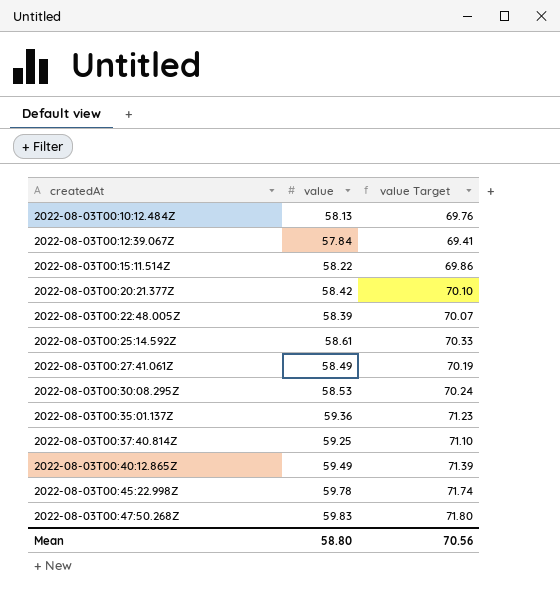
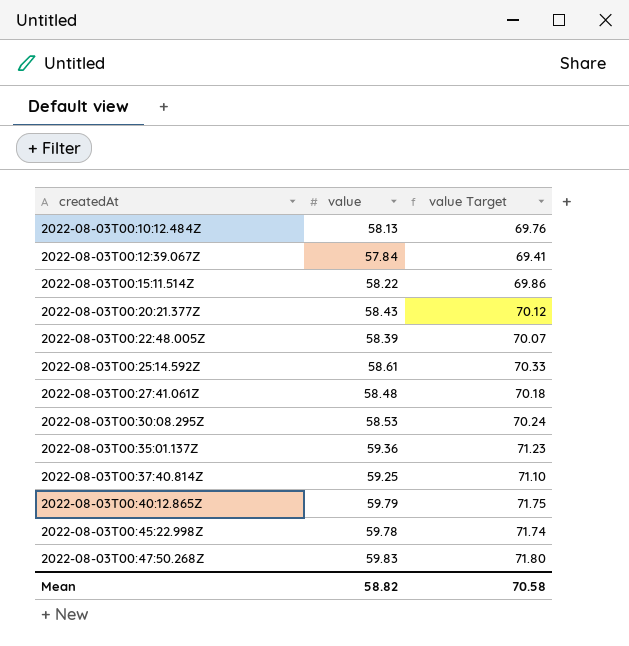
2022-08-03T00:20:21.377Z | value: 58.42 -> 58.43
2022-08-03T00:20:21.377Z | value Target: 70.10 -> 70.12
2022-08-03T00:27:41.061Z | value: 58.49 -> 58.48
2022-08-03T00:27:41.061Z | value Target: 70.19 -> 70.18
2022-08-03T00:40:12.865Z | value: 59.49 -> 59.79
2022-08-03T00:40:12.865Z | value Target: 71.39 -> 71.75
Mean | value: 58.80 -> 58.82
Mean | value Target: 70.56 -> 70.58

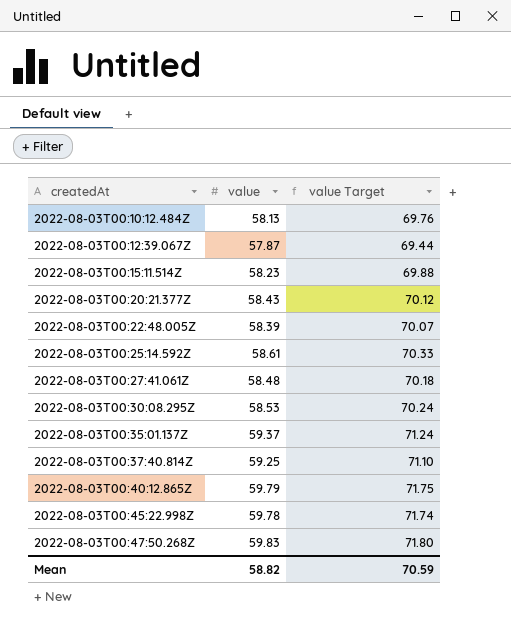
2022-08-03T00:12:39.067Z | value: 57.84 -> 57.87
2022-08-03T00:12:39.067Z | value Target: 69.41 -> 69.44
2022-08-03T00:15:11.514Z | value: 58.22 -> 58.23
2022-08-03T00:15:11.514Z | value Target: 69.86 -> 69.88
2022-08-03T00:35:01.137Z | value: 59.36 -> 59.37
2022-08-03T00:35:01.137Z | value Target: 71.23 -> 71.24
Mean | value Target: 70.58 -> 70.59

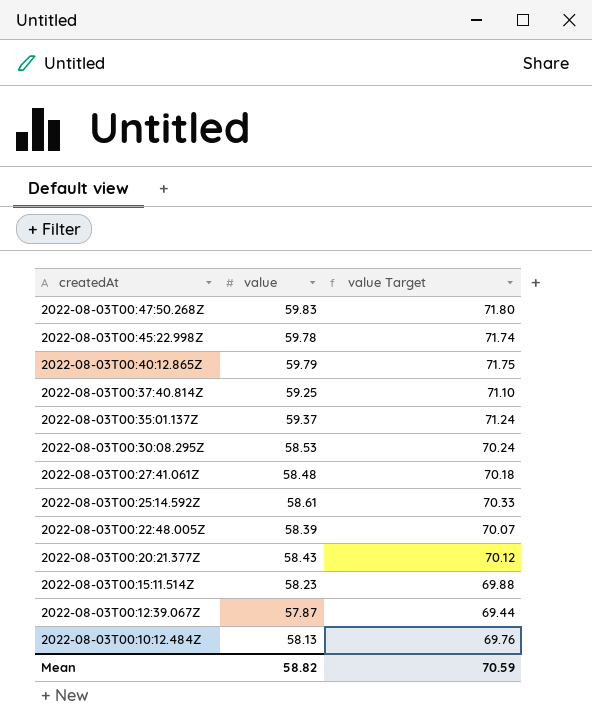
row order: createdAt ascending -> createdAt descending

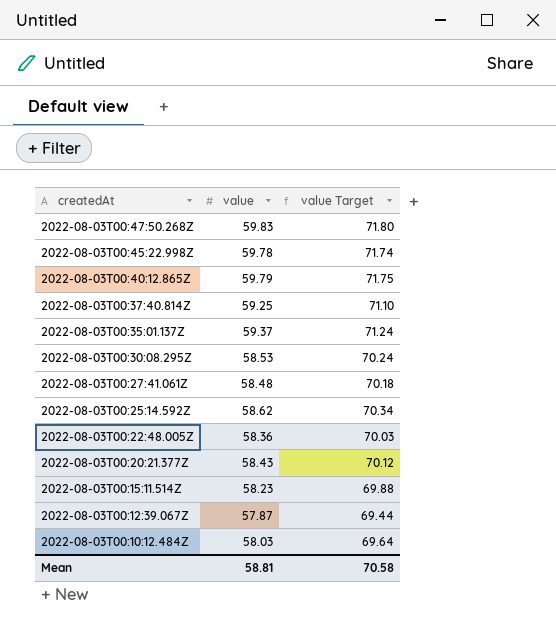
2022-08-03T00:25:14.592Z | value: 58.61 -> 58.62
2022-08-03T00:25:14.592Z | value Target: 70.33 -> 70.34
2022-08-03T00:22:48.005Z | value: 58.39 -> 58.36
2022-08-03T00:22:48.005Z | value Target: 70.07 -> 70.03
2022-08-03T00:10:12.484Z | value: 58.13 -> 58.03
2022-08-03T00:10:12.484Z | value Target: 69.76 -> 69.64
Mean | value: 58.82 -> 58.81
Mean | value Target: 70.59 -> 70.58

